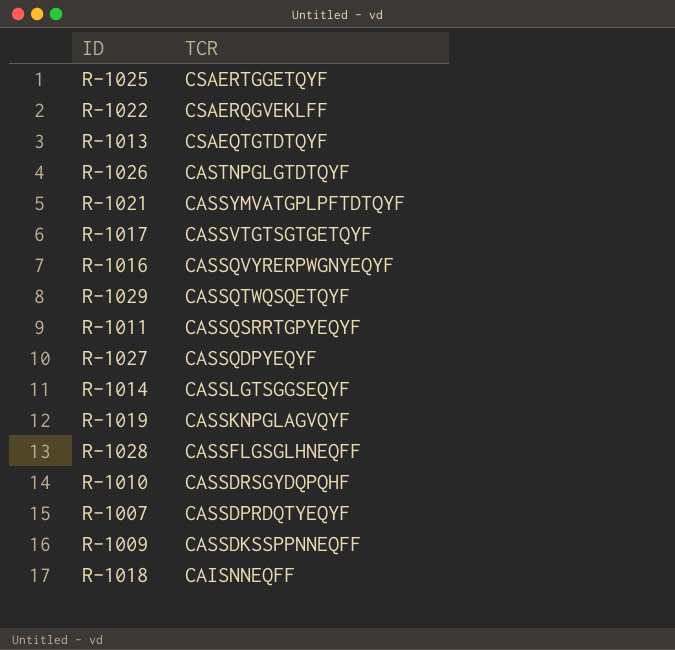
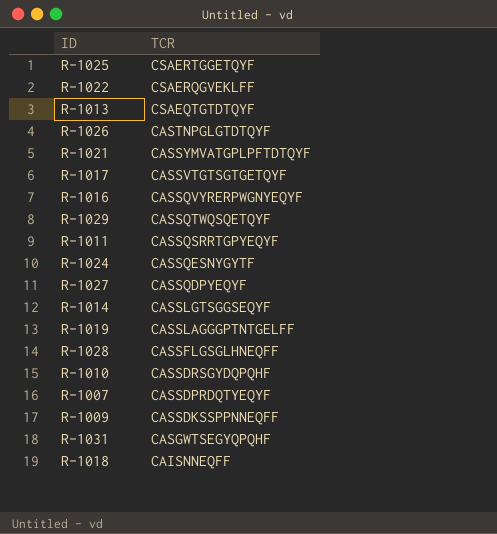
row R-1024: none -> CASSQESNYGYTF
R-1019 | TCR: CASSKNPGLAGVQYF -> CASSLAGGGPTNTGELFF
row R-1031: none -> CASGWTSEGYQPQHF

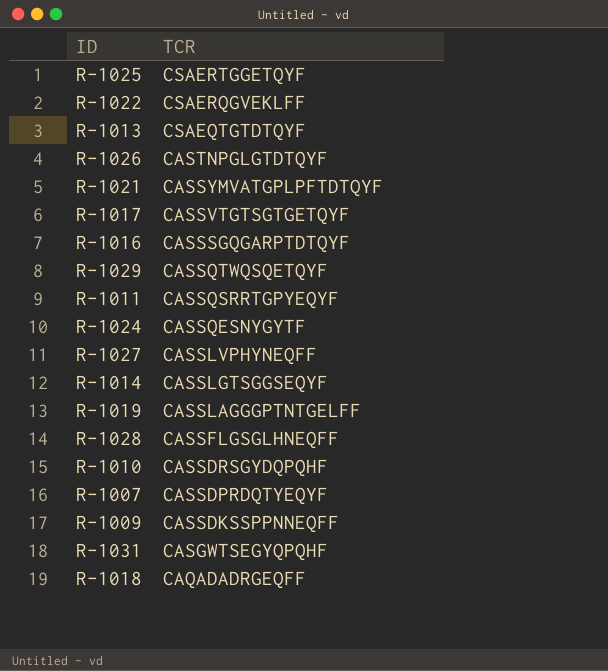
R-1016 | TCR: CASSQVYRERPWGNYEQYF -> CASSSGQGARPTDTQYF
R-1027 | TCR: CASSQDPYEQYF -> CASSLVPHYNEQFF
R-1018 | TCR: CAISNNEQFF -> CAQADADRGEQFF

